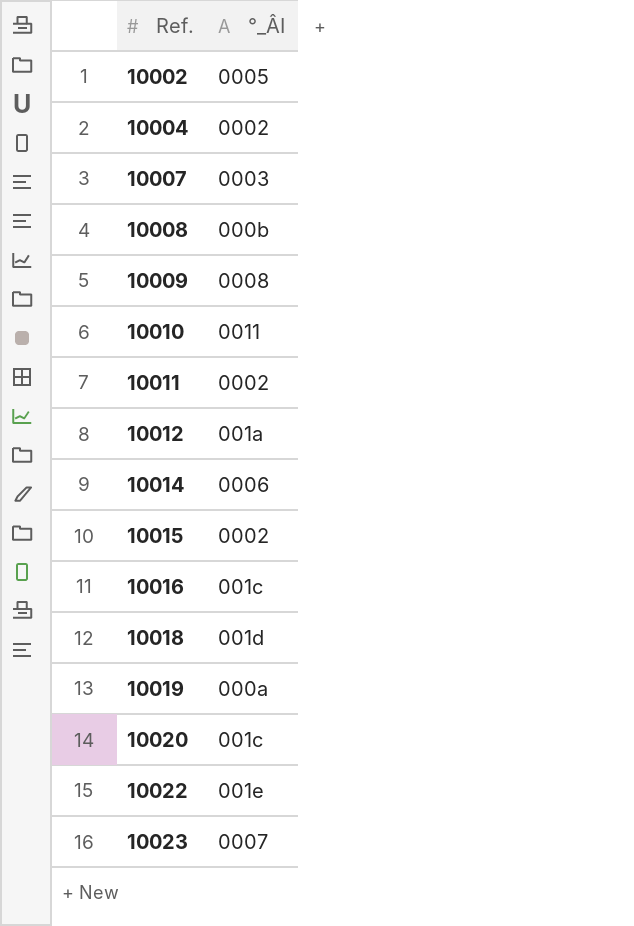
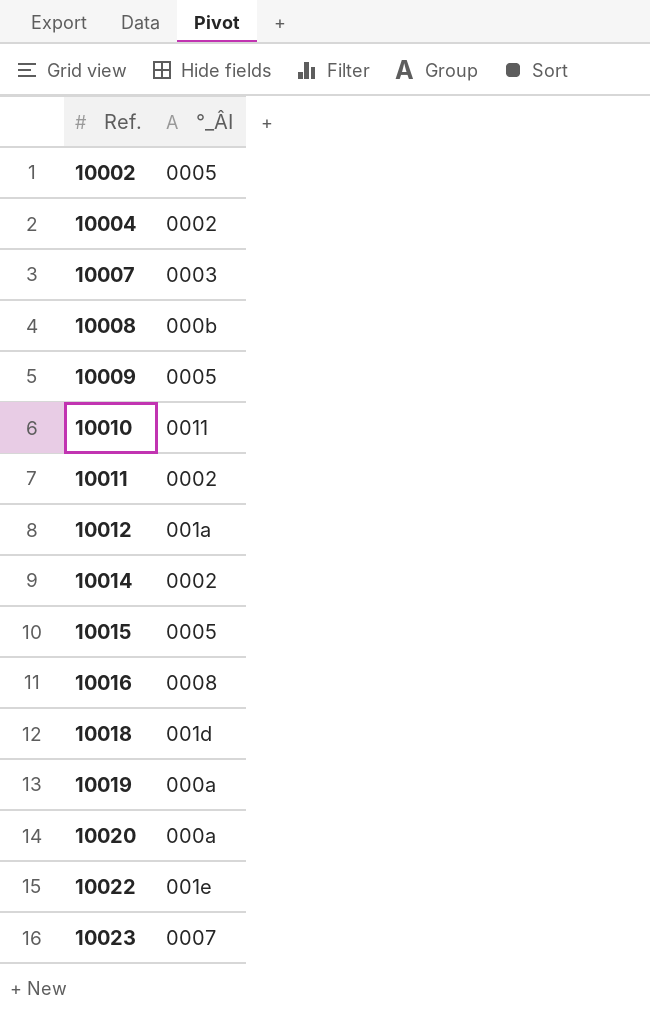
10009 | °_ÂI: 0008 -> 0005
10014 | °_ÂI: 0006 -> 0002
10015 | °_ÂI: 0002 -> 0005
10016 | °_ÂI: 001c -> 0008
10020 | °_ÂI: 001c -> 000a

